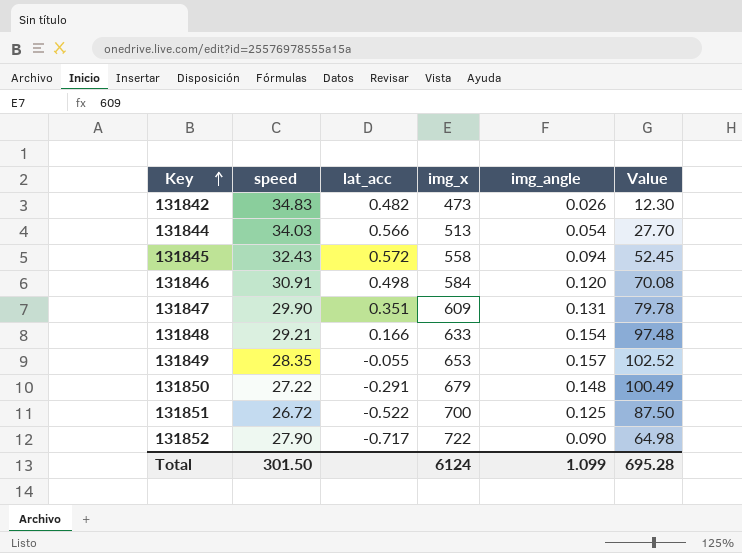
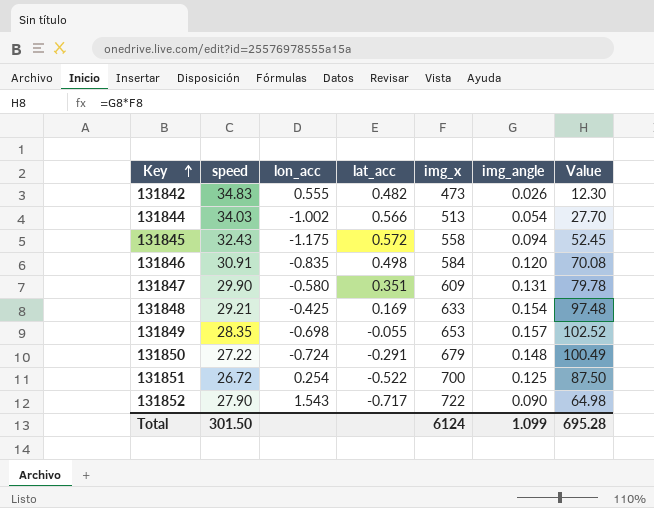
column lon_acc | position: none -> 3
131848 | lat_acc: 0.166 -> 0.169

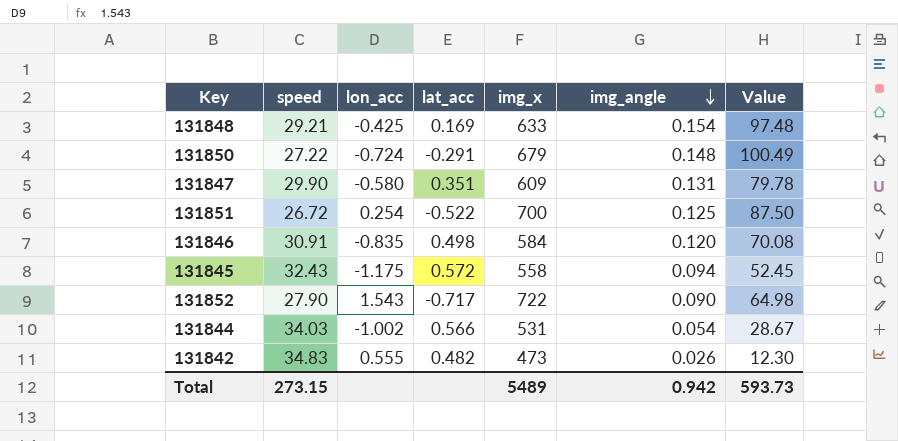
row order: Key ascending -> img_angle descending
row 131849: 28.35 | -0.698 | -0.055 | 653 | 0.157 | 102.52 -> none
131844 | img_x: 513 -> 531
131844 | Value: 27.70 -> 28.67
Total | speed: 301.50 -> 273.15
Total | img_x: 6124 -> 5489
Total | img_angle: 1.099 -> 0.942
Total | Value: 695.28 -> 593.73

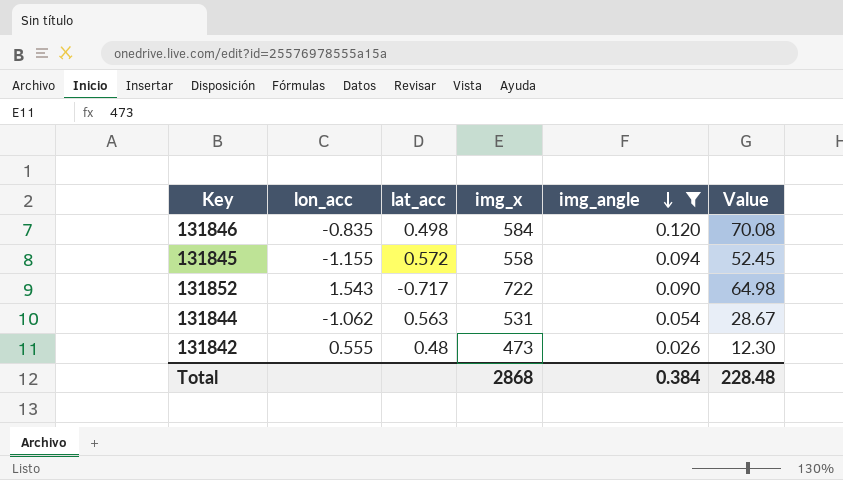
filter: none -> img_angle <= 0.120
column speed | position: 2 -> none
131845 | lon_acc: -1.175 -> -1.155
131844 | lon_acc: -1.002 -> -1.062
131844 | lat_acc: 0.566 -> 0.563
131842 | lat_acc: 0.482 -> 0.48
Total | img_x: 5489 -> 2868
Total | img_angle: 0.942 -> 0.384
Total | Value: 593.73 -> 228.48

